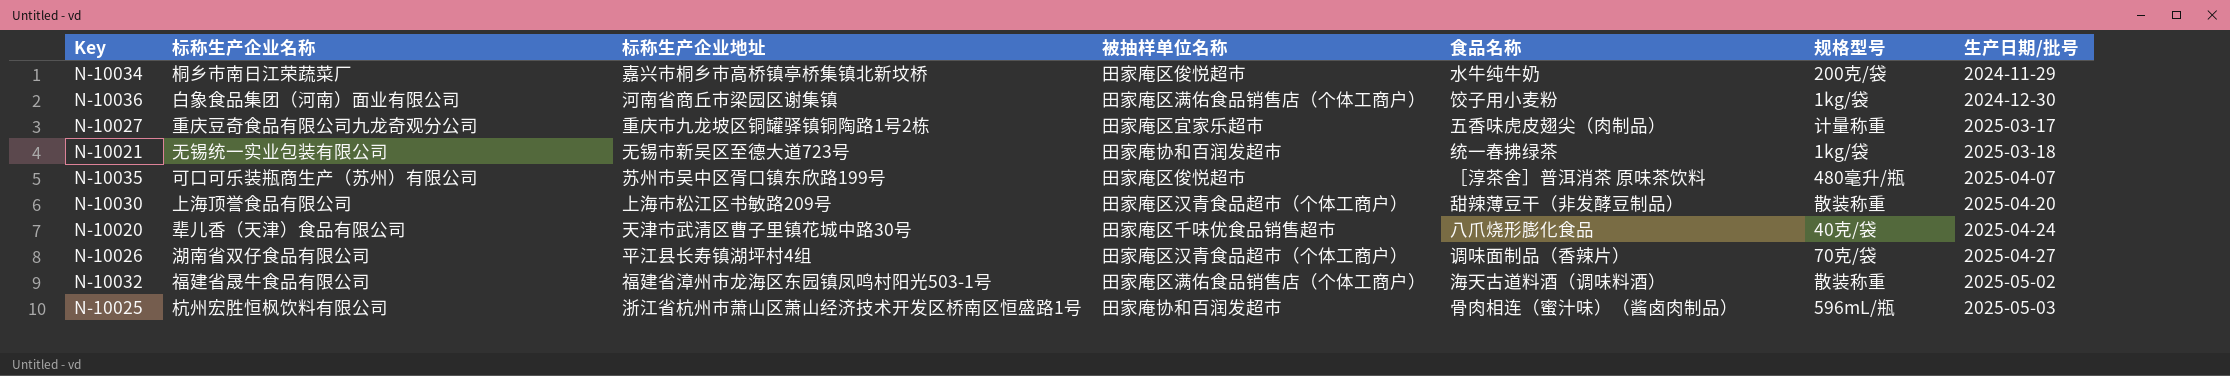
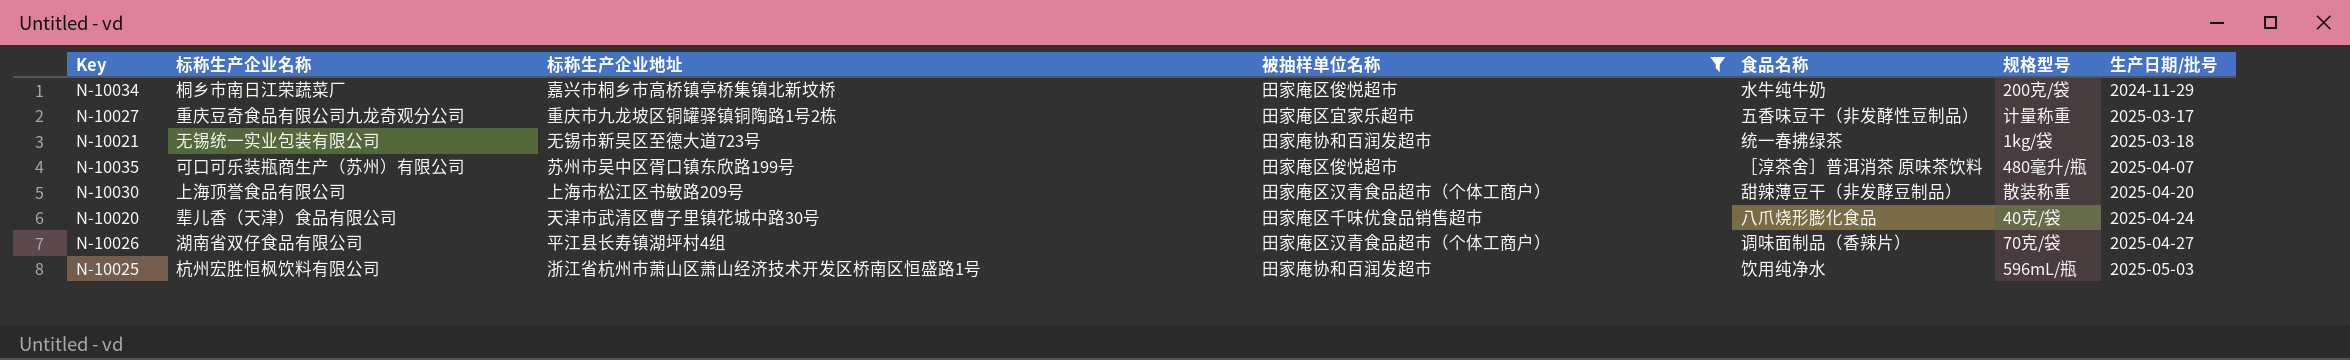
filter: none -> 被抽样单位名称 != 田家庵区满佑食品销售店（个体工商户）
N-10027 | 食品名称: 五香味虎皮翅尖（肉制品） -> 五香味豆干（非发酵性豆制品）
N-10025 | 食品名称: 骨肉相连（蜜汁味）（酱卤肉制品） -> 饮用纯净水

